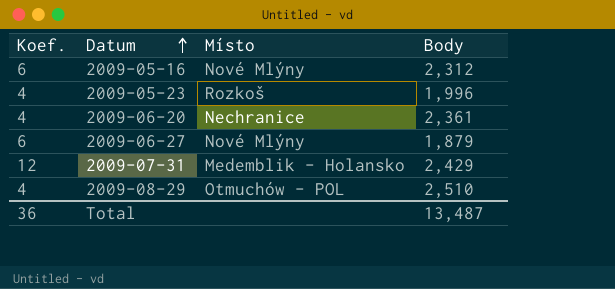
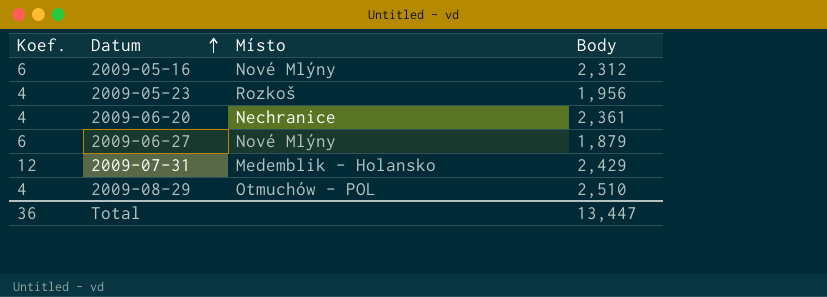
2009-05-23 | Body: 1,996 -> 1,956
Total | Body: 13,487 -> 13,447

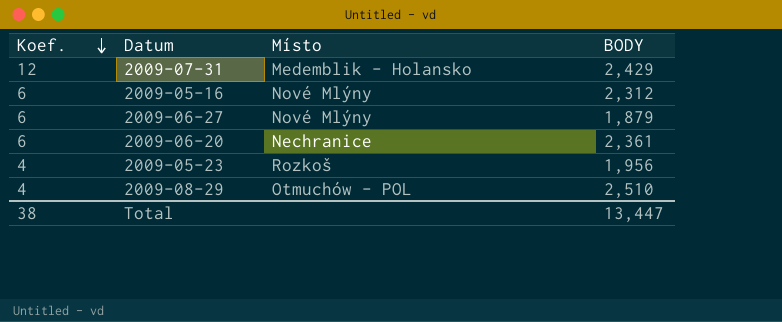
row order: Datum ascending -> Koef. descending
column name: Body -> BODY
2009-06-20 | Koef.: 4 -> 6
Total | Koef.: 36 -> 38

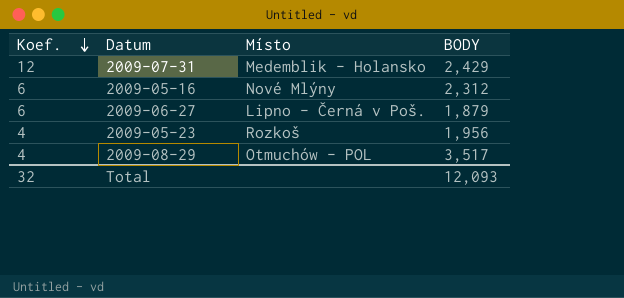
row 2009-06-20: 6 | Nechranice | 2,361 -> none
2009-06-27 | Místo: Nové Mlýny -> Lipno - Černá v Poš.
2009-08-29 | BODY: 2,510 -> 3,517
Total | Koef.: 38 -> 32
Total | BODY: 13,447 -> 12,093

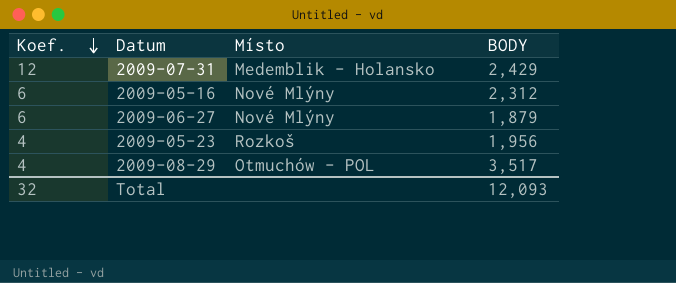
2009-06-27 | Místo: Lipno - Černá v Poš. -> Nové Mlýny

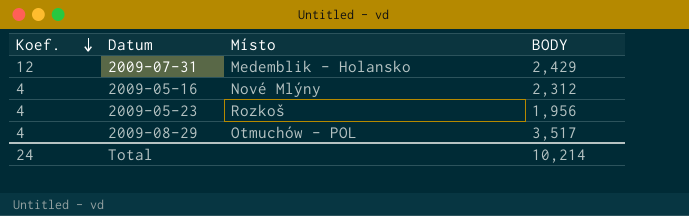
row 2009-06-27: 6 | Nové Mlýny | 1,879 -> none
2009-05-16 | Koef.: 6 -> 4
Total | Koef.: 32 -> 24
Total | BODY: 12,093 -> 10,214

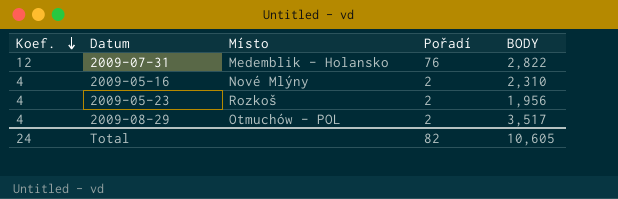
column Pořadí | position: none -> 4
2009-07-31 | BODY: 2,429 -> 2,822
2009-05-16 | BODY: 2,312 -> 2,310
Total | BODY: 10,214 -> 10,605

